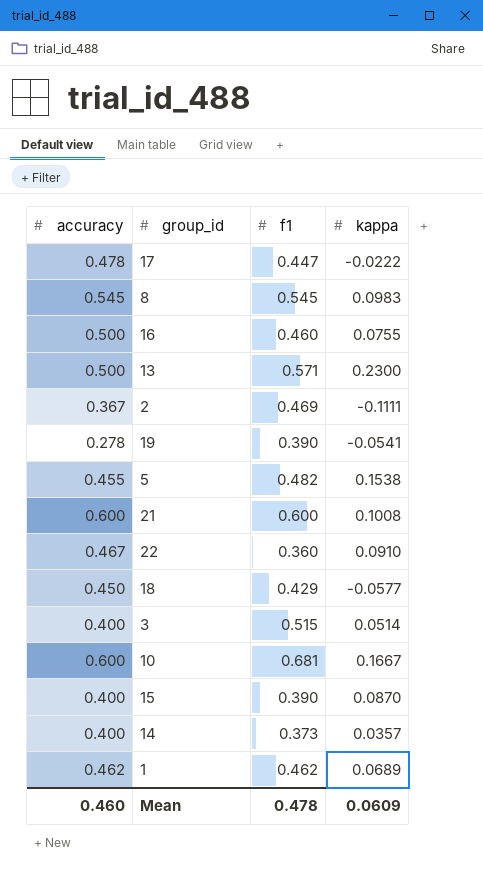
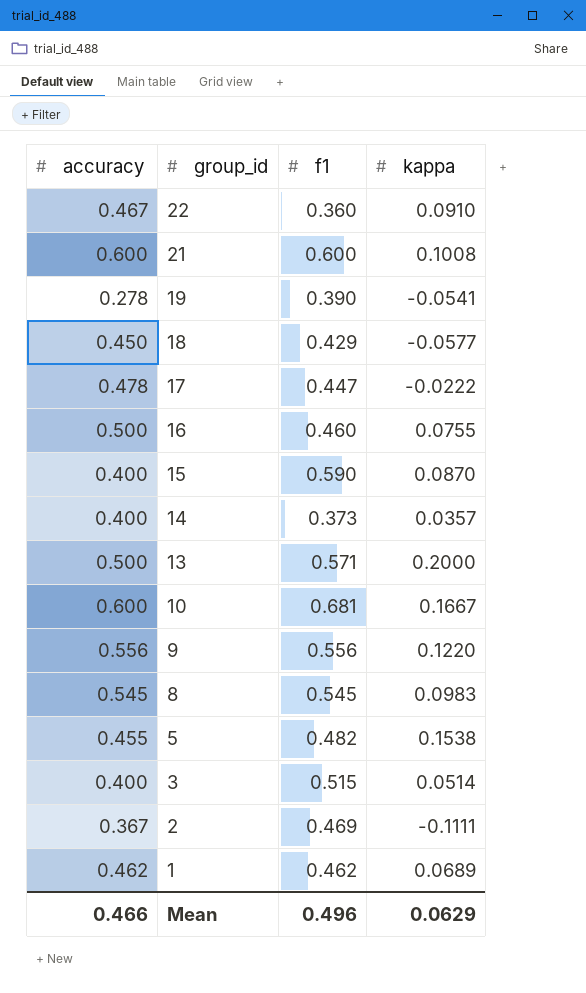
row order: none -> group_id descending
15 | f1: 0.390 -> 0.590
13 | kappa: 0.2300 -> 0.2000
row 9: none -> 0.556 | 0.556 | 0.1220
Mean | accuracy: 0.460 -> 0.466
Mean | f1: 0.478 -> 0.496
Mean | kappa: 0.0609 -> 0.0629

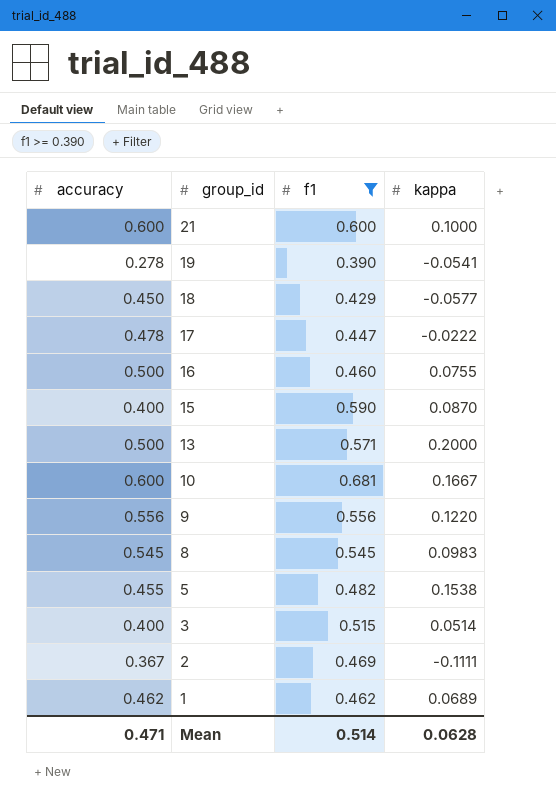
filter: none -> f1 >= 0.390
21 | kappa: 0.1008 -> 0.1000
Mean | accuracy: 0.466 -> 0.471
Mean | f1: 0.496 -> 0.514
Mean | kappa: 0.0629 -> 0.0628

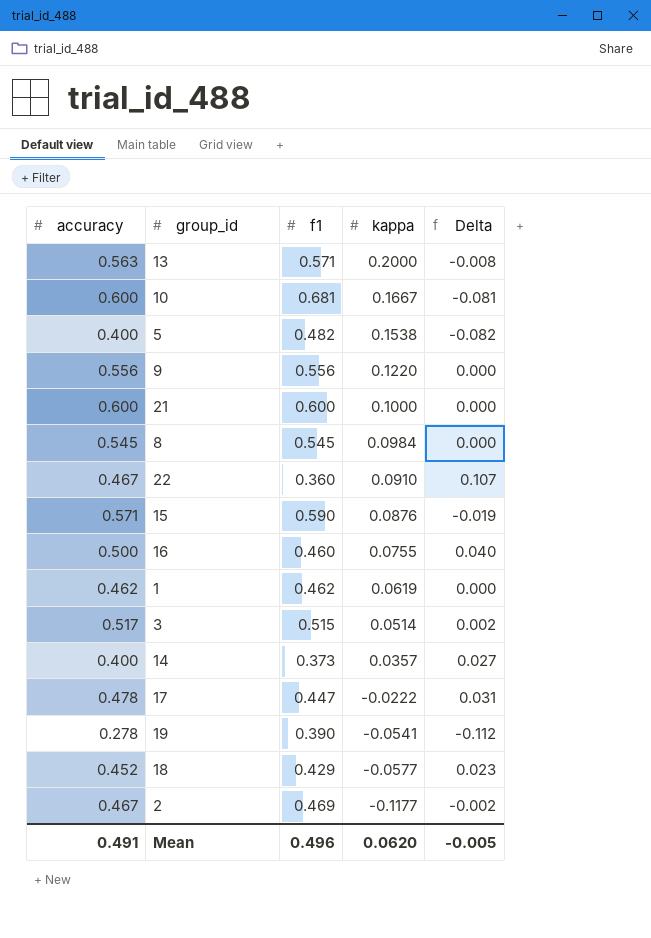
filter: f1 >= 0.390 -> none
row order: group_id descending -> kappa descending
column Delta | formula: none -> [accuracy] - [f1]
13 | accuracy: 0.500 -> 0.563
5 | accuracy: 0.455 -> 0.400
8 | kappa: 0.0983 -> 0.0984
15 | accuracy: 0.400 -> 0.571
15 | kappa: 0.0870 -> 0.0876
1 | kappa: 0.0689 -> 0.0619
3 | accuracy: 0.400 -> 0.517
18 | accuracy: 0.450 -> 0.452
2 | accuracy: 0.367 -> 0.467
2 | kappa: -0.1111 -> -0.1177
Mean | accuracy: 0.471 -> 0.491
Mean | f1: 0.514 -> 0.496
Mean | kappa: 0.0628 -> 0.0620

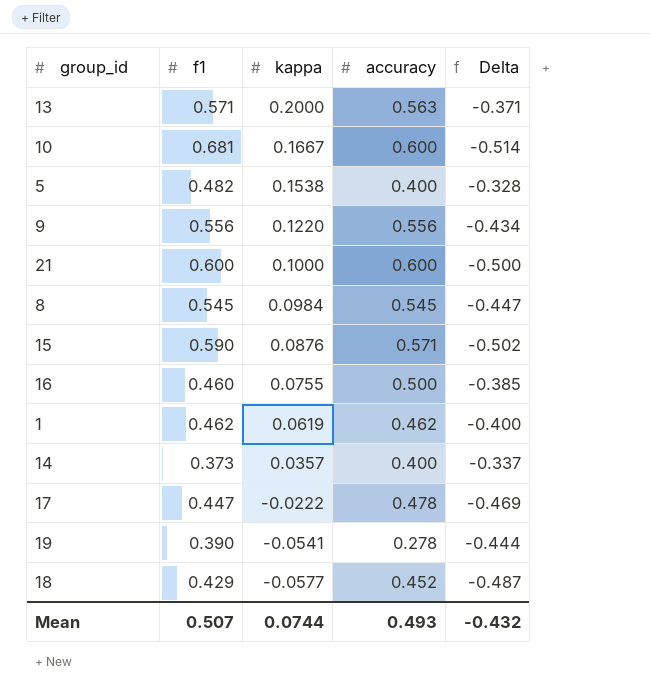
column accuracy | position: 1 -> 4
column Delta | formula: [accuracy] - [f1] -> [kappa] - [f1]
row 22: 0.467 | 0.360 | 0.0910 | 0.107 -> none
row 3: 0.517 | 0.515 | 0.0514 | 0.002 -> none
row 2: 0.467 | 0.469 | -0.1177 | -0.002 -> none
Mean | f1: 0.496 -> 0.507
Mean | kappa: 0.0620 -> 0.0744
Mean | accuracy: 0.491 -> 0.493
Mean | Delta: -0.005 -> -0.432

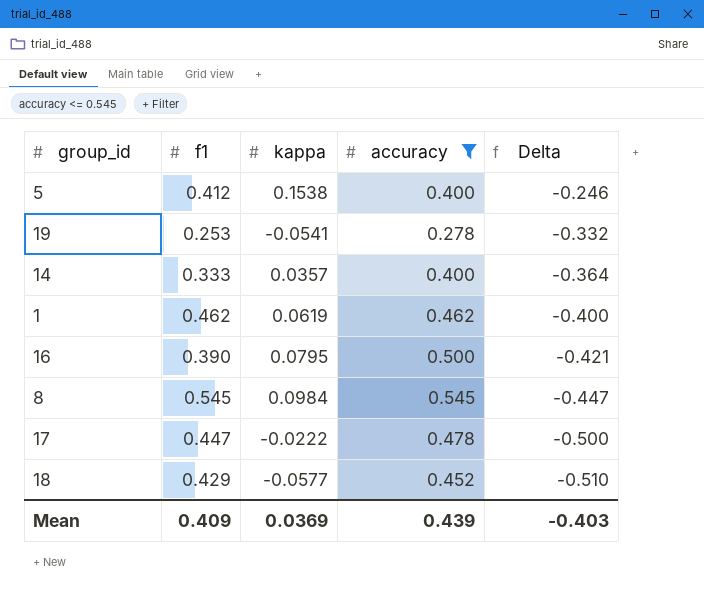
filter: none -> accuracy <= 0.545
row order: kappa descending -> Delta descending
column Delta | formula: [kappa] - [f1] -> [kappa] - [accuracy]
5 | f1: 0.482 -> 0.412
19 | f1: 0.390 -> 0.253
14 | f1: 0.373 -> 0.333
16 | f1: 0.460 -> 0.390
16 | kappa: 0.0755 -> 0.0795
Mean | f1: 0.507 -> 0.409
Mean | kappa: 0.0744 -> 0.0369
Mean | accuracy: 0.493 -> 0.439
Mean | Delta: -0.432 -> -0.403

